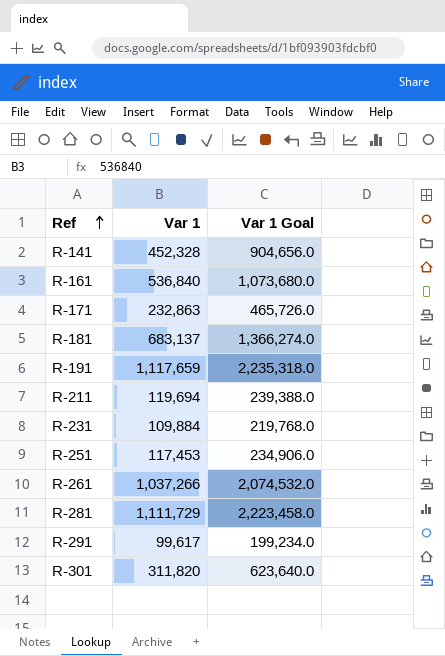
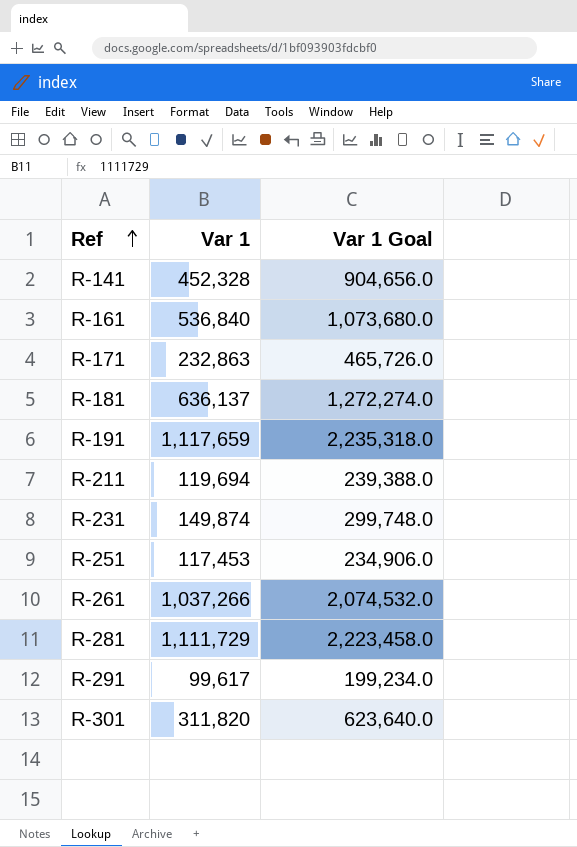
R-181 | Var 1: 683,137 -> 636,137
R-181 | Var 1 Goal: 1,366,274.0 -> 1,272,274.0
R-231 | Var 1: 109,884 -> 149,874
R-231 | Var 1 Goal: 219,768.0 -> 299,748.0

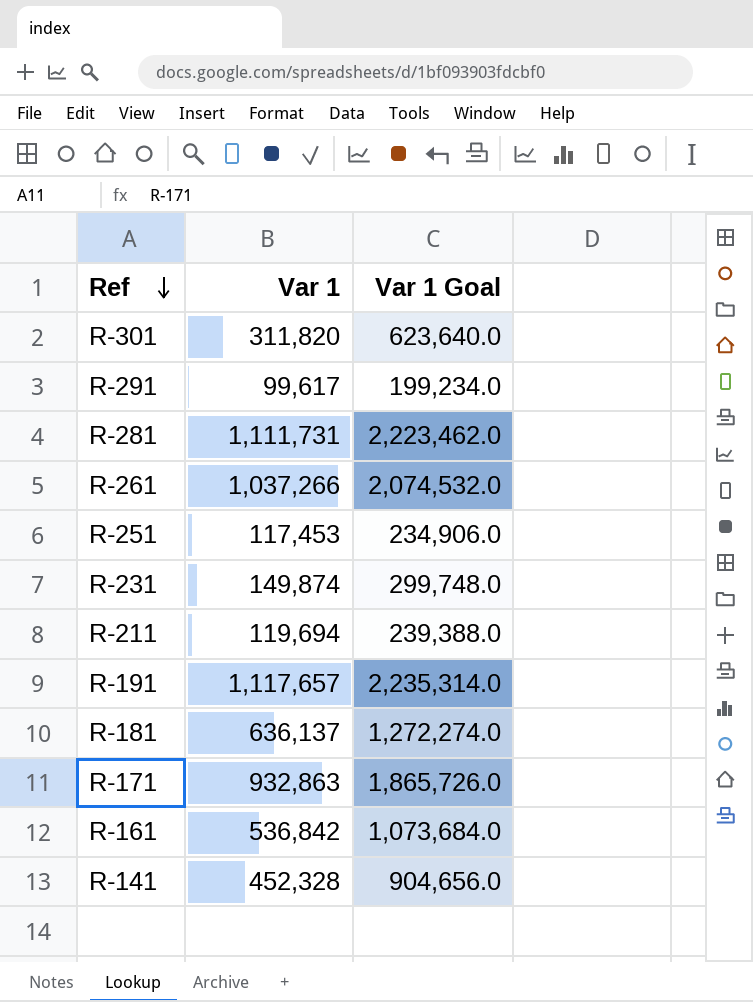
row order: Ref ascending -> Ref descending
R-281 | Var 1: 1,111,729 -> 1,111,731
R-281 | Var 1 Goal: 2,223,458.0 -> 2,223,462.0
R-191 | Var 1: 1,117,659 -> 1,117,657
R-191 | Var 1 Goal: 2,235,318.0 -> 2,235,314.0
R-171 | Var 1: 232,863 -> 932,863
R-171 | Var 1 Goal: 465,726.0 -> 1,865,726.0
R-161 | Var 1: 536,840 -> 536,842
R-161 | Var 1 Goal: 1,073,680.0 -> 1,073,684.0

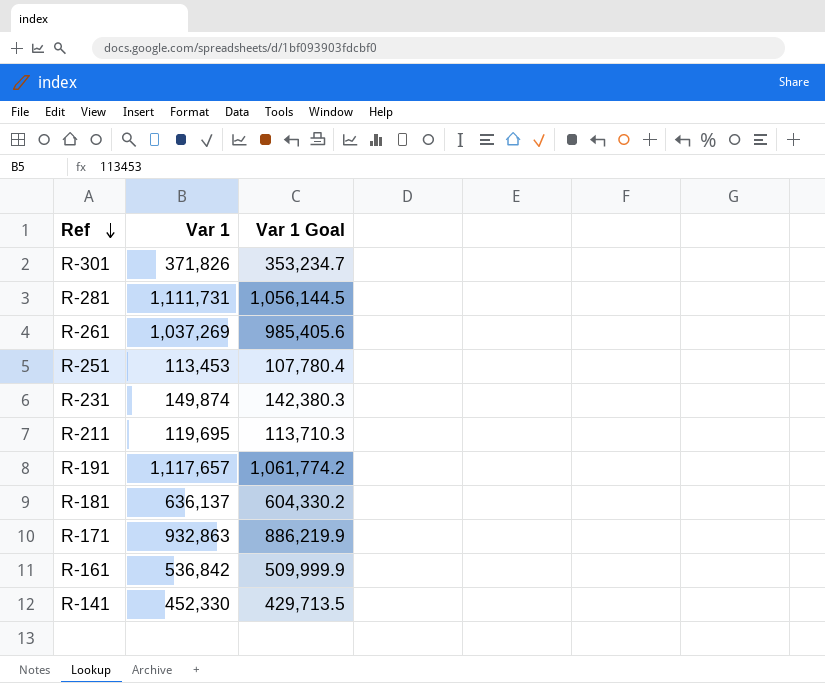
column Var 1 Goal | formula: [Var 1] * 2 -> [Var 1] * 0.95
row R-291: 99,617 | 199,234.0 -> none
R-301 | Var 1: 311,820 -> 371,826
R-261 | Var 1: 1,037,266 -> 1,037,269
R-251 | Var 1: 117,453 -> 113,453
R-211 | Var 1: 119,694 -> 119,695
R-141 | Var 1: 452,328 -> 452,330

